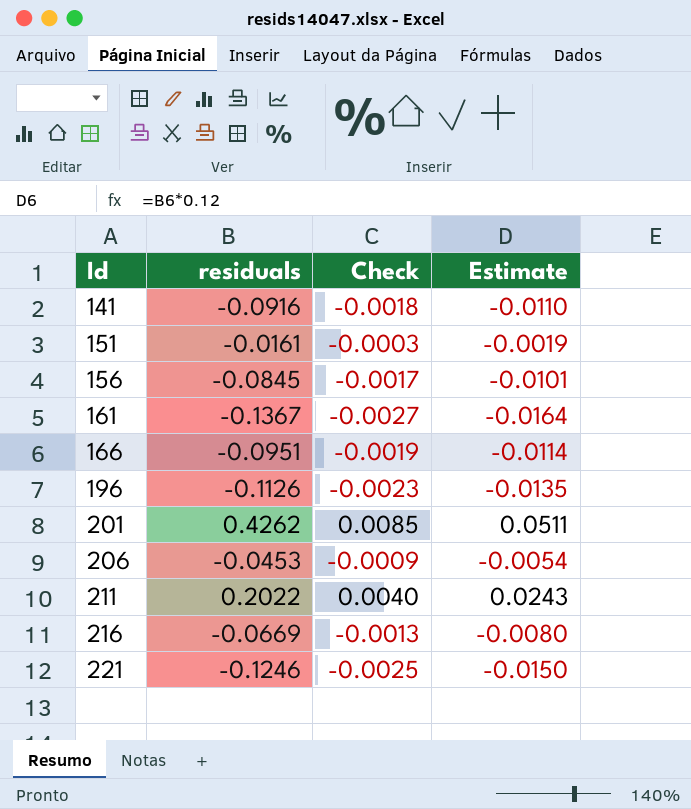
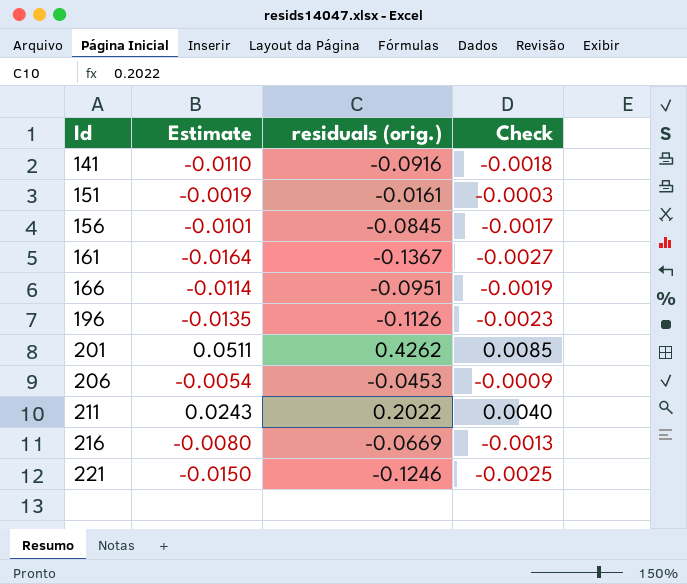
column Estimate | position: 4 -> 2
column name: residuals -> residuals (orig.)

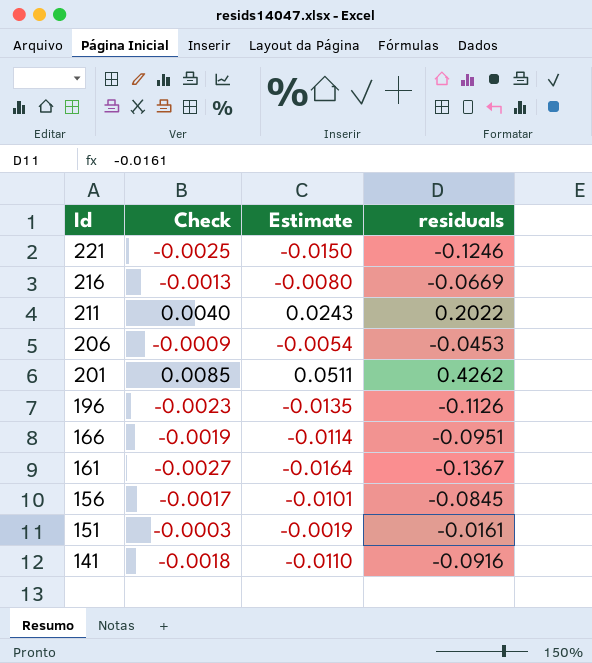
row order: Id ascending -> Id descending
column Check | position: 4 -> 2
column name: residuals (orig.) -> residuals

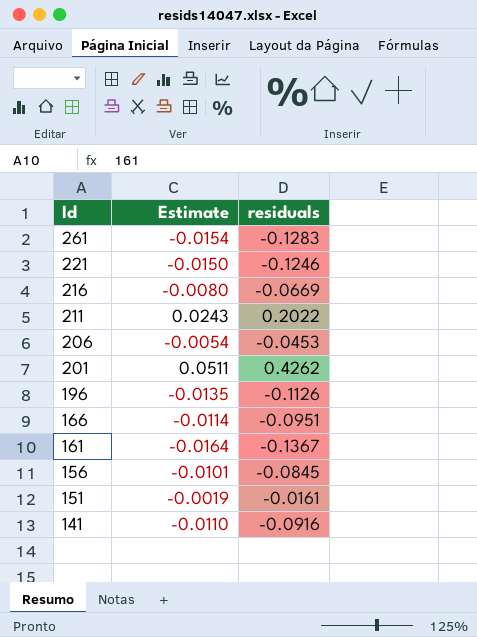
column Check | formula: [residuals] * 0.02 -> none
row 261: none -> -0.0154 | -0.1283

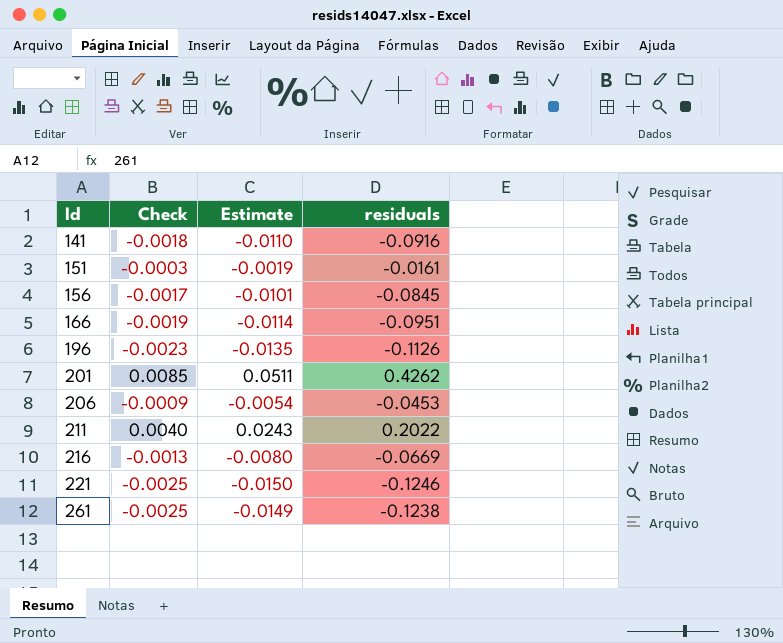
row order: Id descending -> Id ascending
column Check | formula: none -> [residuals] * 0.02
row 161: -0.0164 | -0.1367 -> none
261 | Estimate: -0.0154 -> -0.0149
261 | residuals: -0.1283 -> -0.1238

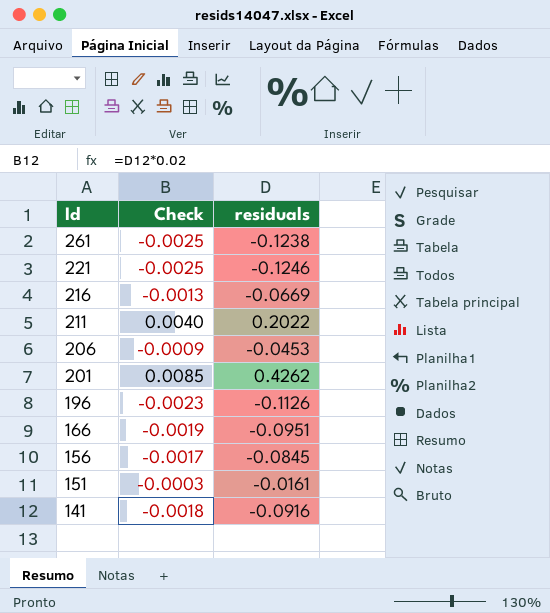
row order: Id ascending -> Id descending
column Estimate | formula: [residuals] * 0.12 -> none

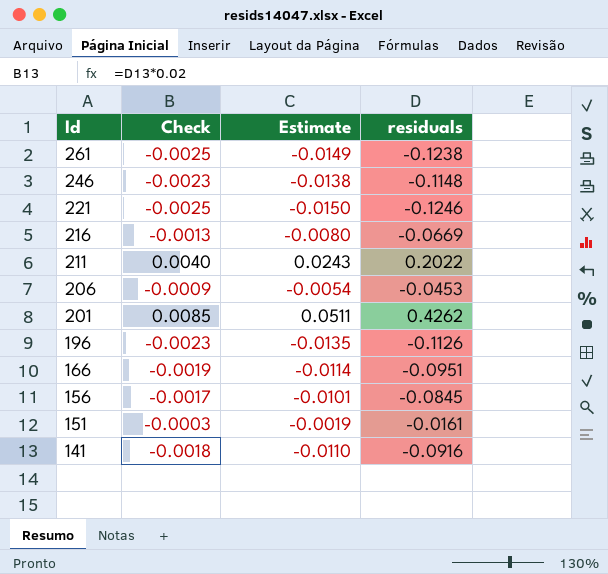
column Estimate | formula: none -> [residuals] * 0.12
row 246: none -> -0.0023 | -0.0138 | -0.1148

